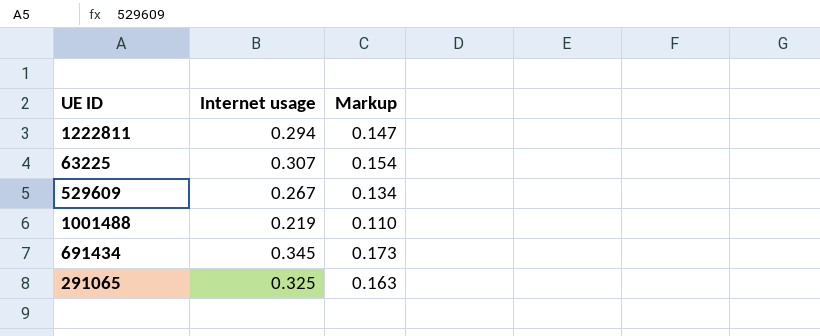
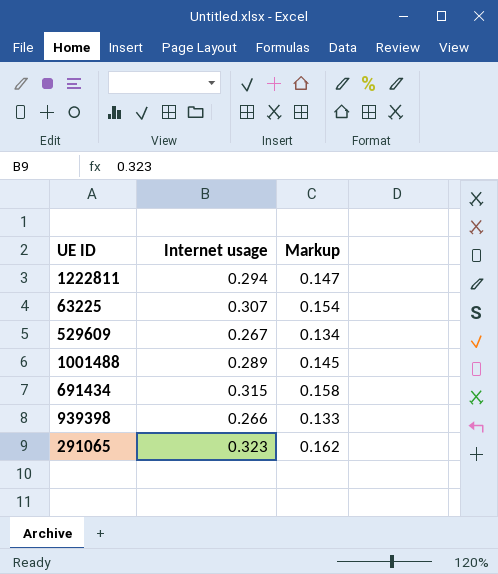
1001488 | Internet usage: 0.219 -> 0.289
1001488 | Markup: 0.110 -> 0.145
691434 | Internet usage: 0.345 -> 0.315
691434 | Markup: 0.173 -> 0.158
row 939398: none -> 0.266 | 0.133
291065 | Internet usage: 0.325 -> 0.323
291065 | Markup: 0.163 -> 0.162

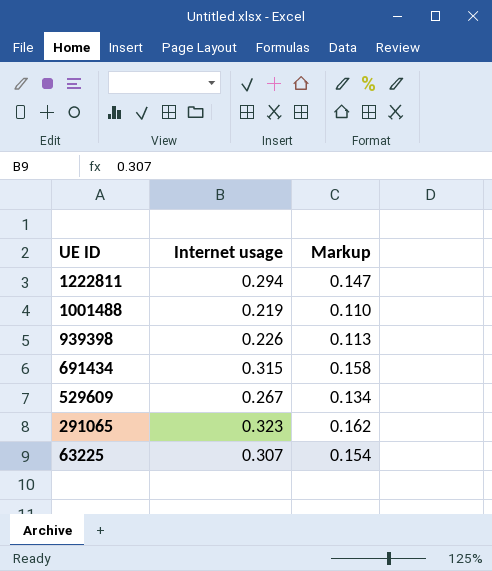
row order: none -> UE ID descending
1001488 | Internet usage: 0.289 -> 0.219
1001488 | Markup: 0.145 -> 0.110
939398 | Internet usage: 0.266 -> 0.226
939398 | Markup: 0.133 -> 0.113

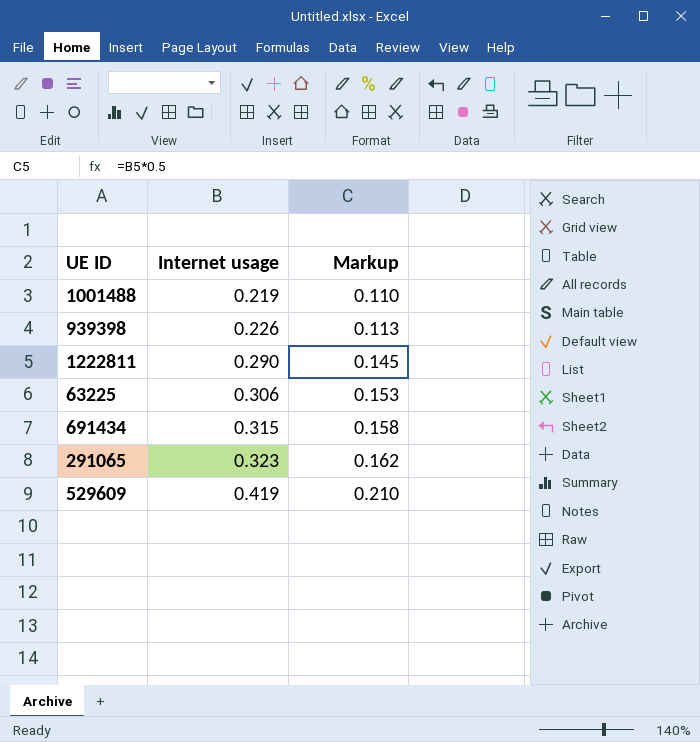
row order: UE ID descending -> Internet usage ascending
1222811 | Internet usage: 0.294 -> 0.290
1222811 | Markup: 0.147 -> 0.145
63225 | Internet usage: 0.307 -> 0.306
63225 | Markup: 0.154 -> 0.153
529609 | Internet usage: 0.267 -> 0.419
529609 | Markup: 0.134 -> 0.210

